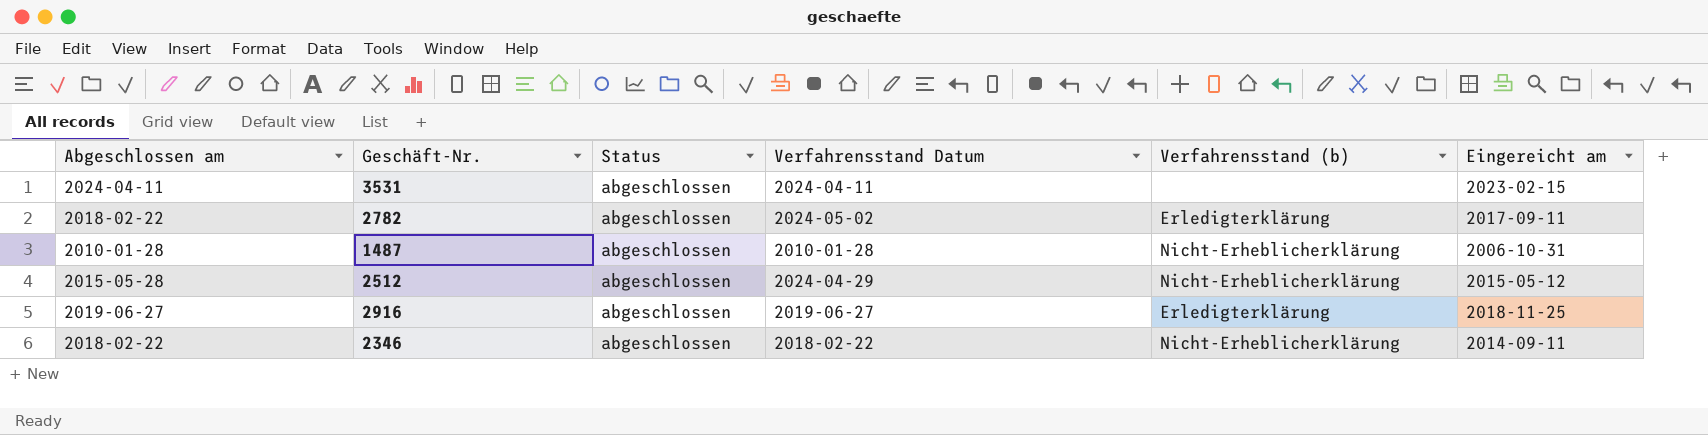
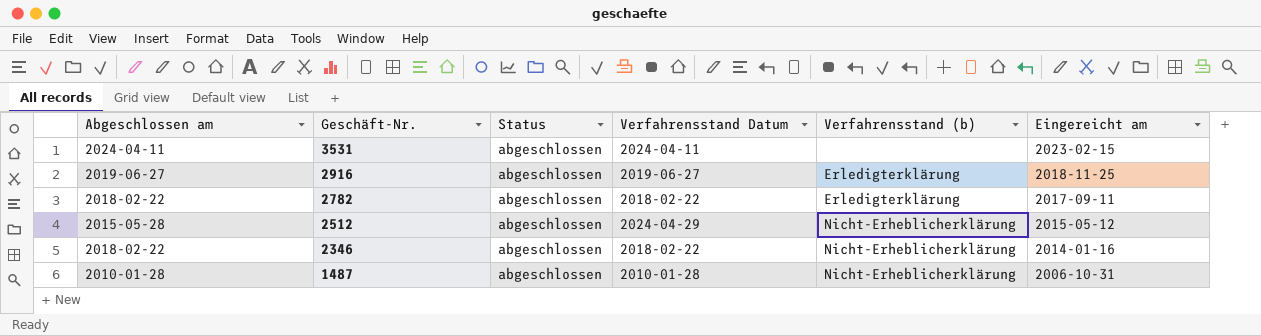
row order: none -> Geschäft-Nr. descending
2782 | Verfahrensstand Datum: 2024-05-02 -> 2018-02-22
2346 | Eingereicht am: 2014-09-11 -> 2014-01-16

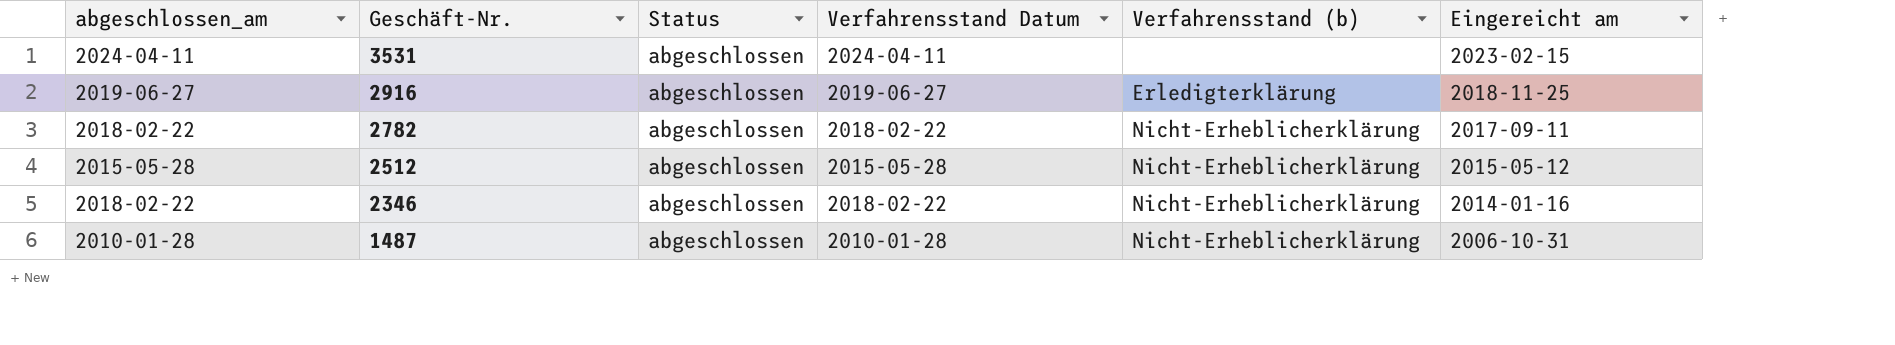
column name: Abgeschlossen am -> abgeschlossen_am
2782 | Verfahrensstand (b): Erledigterklärung -> Nicht-Erheblicherklärung
2512 | Verfahrensstand Datum: 2024-04-29 -> 2015-05-28

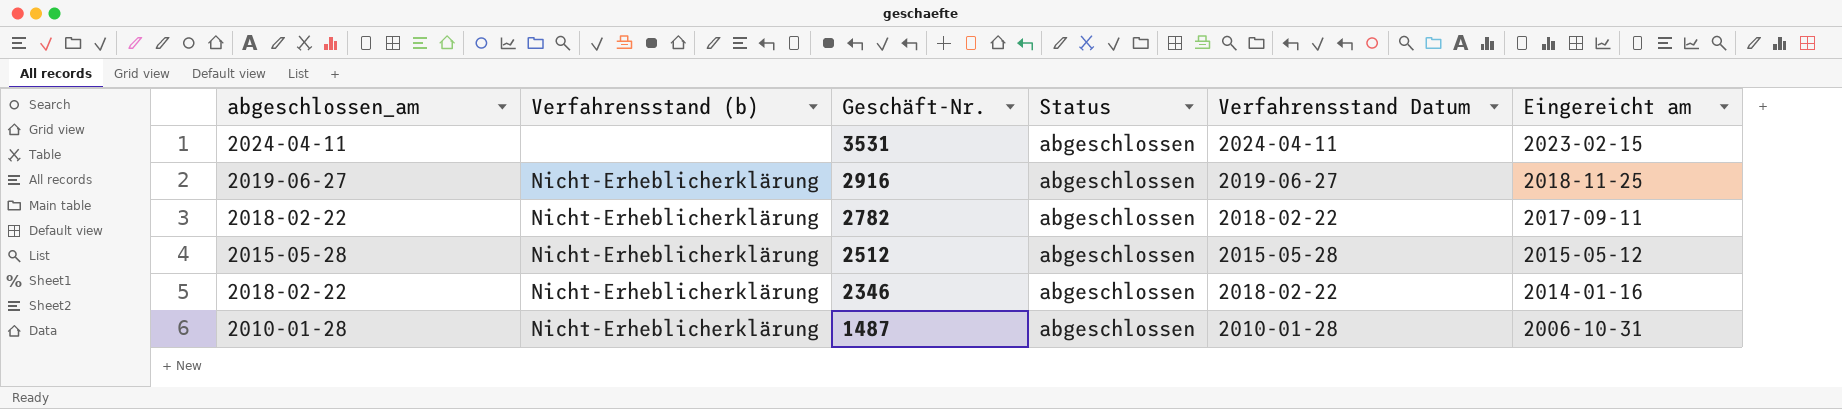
column Verfahrensstand (b) | position: 5 -> 2
2916 | Verfahrensstand (b): Erledigterklärung -> Nicht-Erheblicherklärung

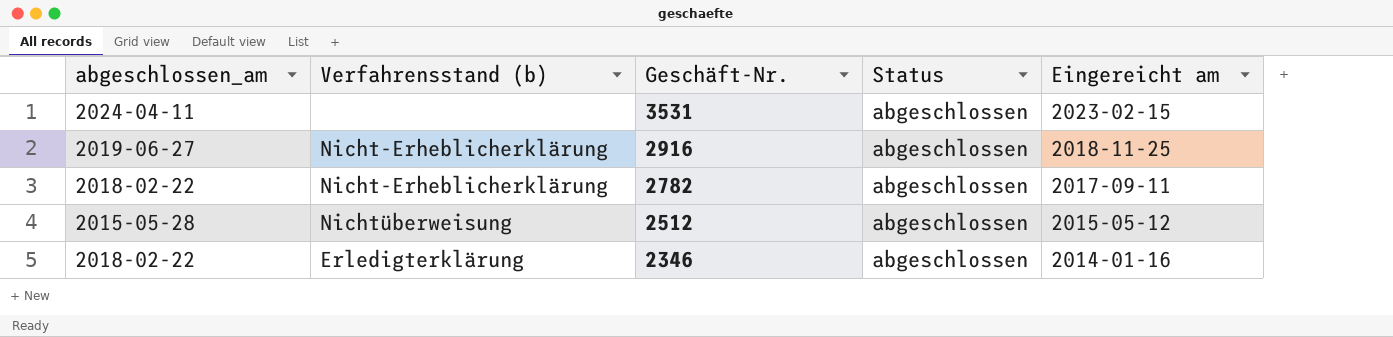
column Verfahrensstand Datum | position: 5 -> none
row 1487: 2010-01-28 | Nicht-Erheblicherklärung | abgeschlossen | 2010-01-28 | 2006-10-31 -> none
2512 | Verfahrensstand (b): Nicht-Erheblicherklärung -> Nichtüberweisung
2346 | Verfahrensstand (b): Nicht-Erheblicherklärung -> Erledigterklärung

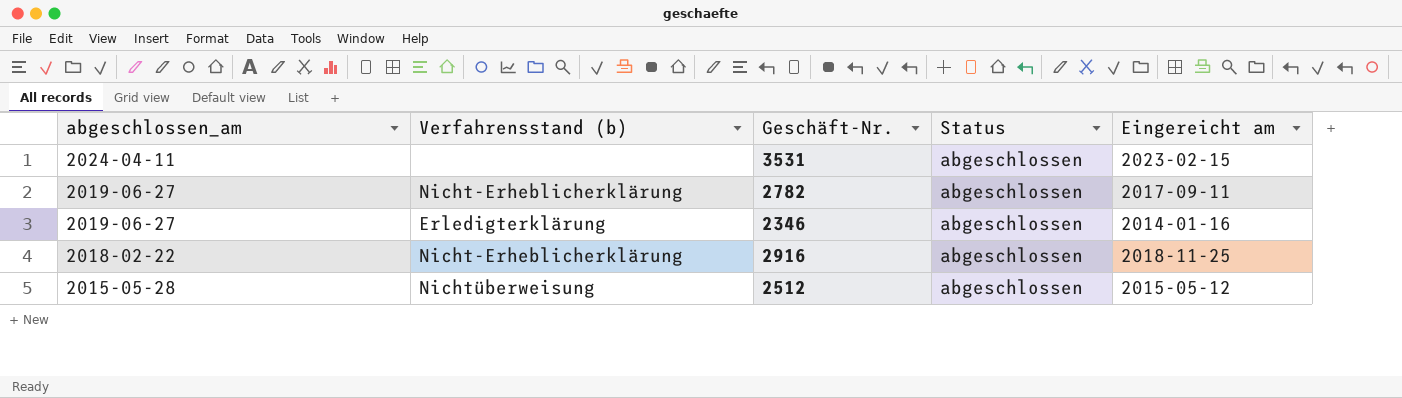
row order: Geschäft-Nr. descending -> abgeschlossen_am descending
2782 | abgeschlossen_am: 2018-02-22 -> 2019-06-27
2346 | abgeschlossen_am: 2018-02-22 -> 2019-06-27
2916 | abgeschlossen_am: 2019-06-27 -> 2018-02-22

